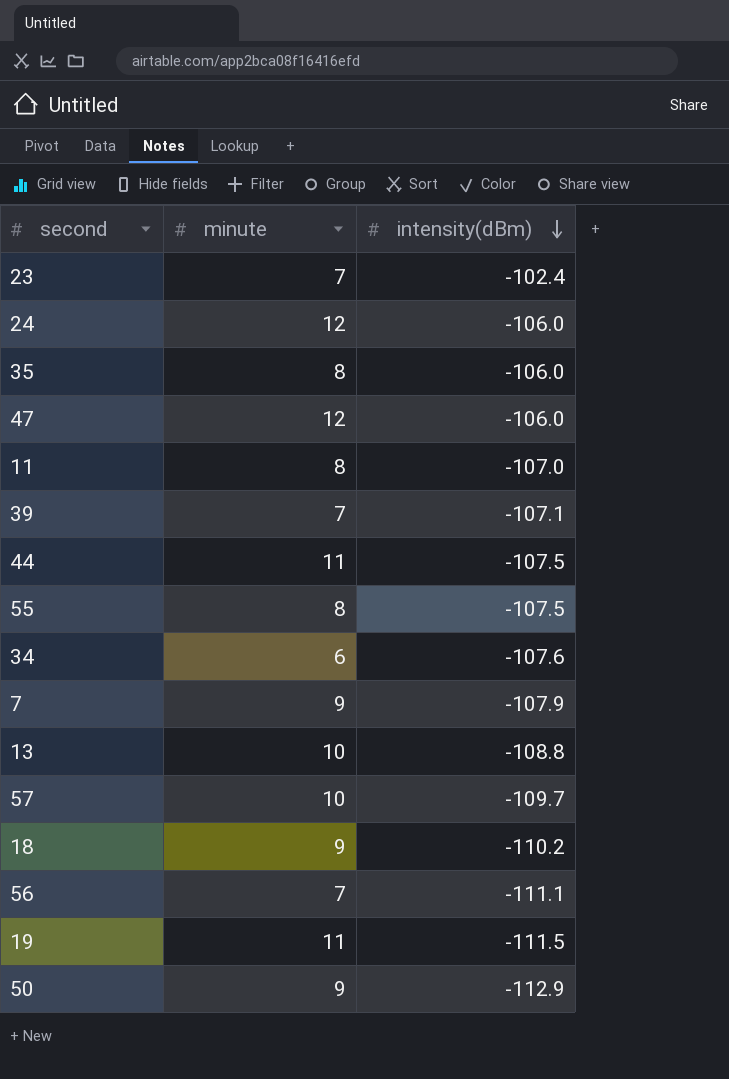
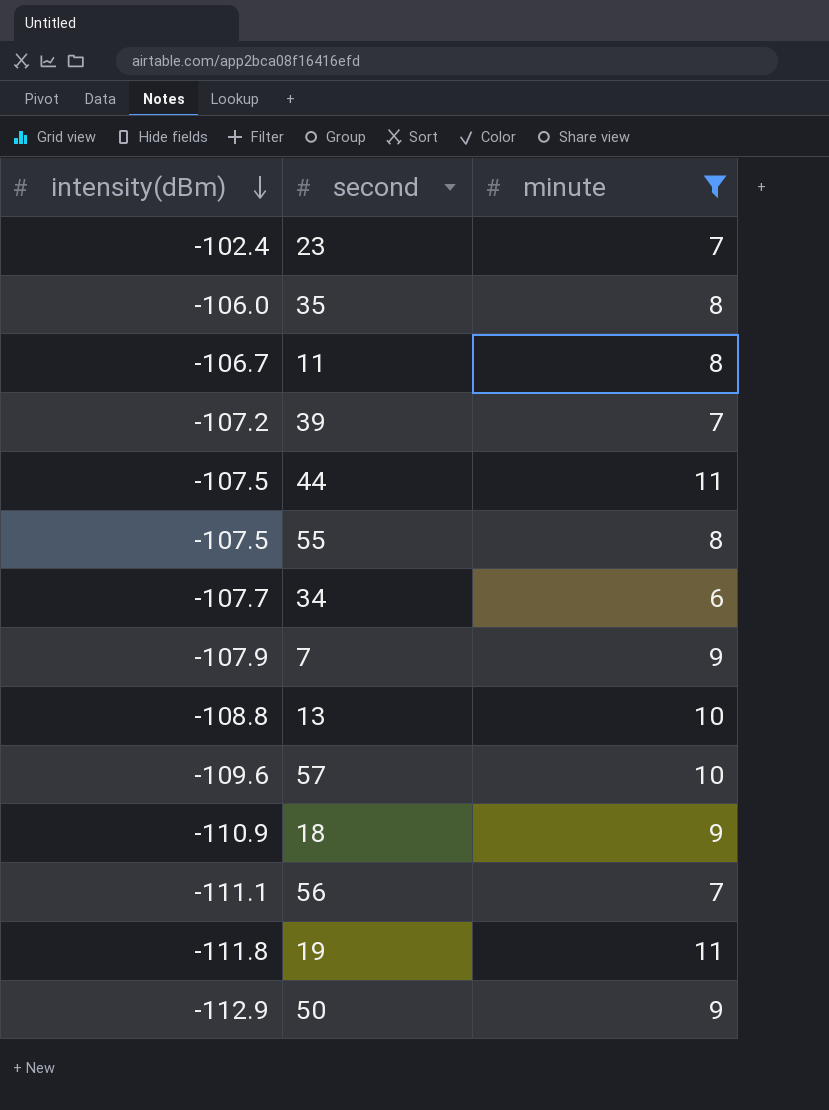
filter: none -> minute != 12
column intensity(dBm) | position: 3 -> 1
11 | intensity(dBm): -107.0 -> -106.7
39 | intensity(dBm): -107.1 -> -107.2
34 | intensity(dBm): -107.6 -> -107.7
57 | intensity(dBm): -109.7 -> -109.6
18 | intensity(dBm): -110.2 -> -110.9
19 | intensity(dBm): -111.5 -> -111.8

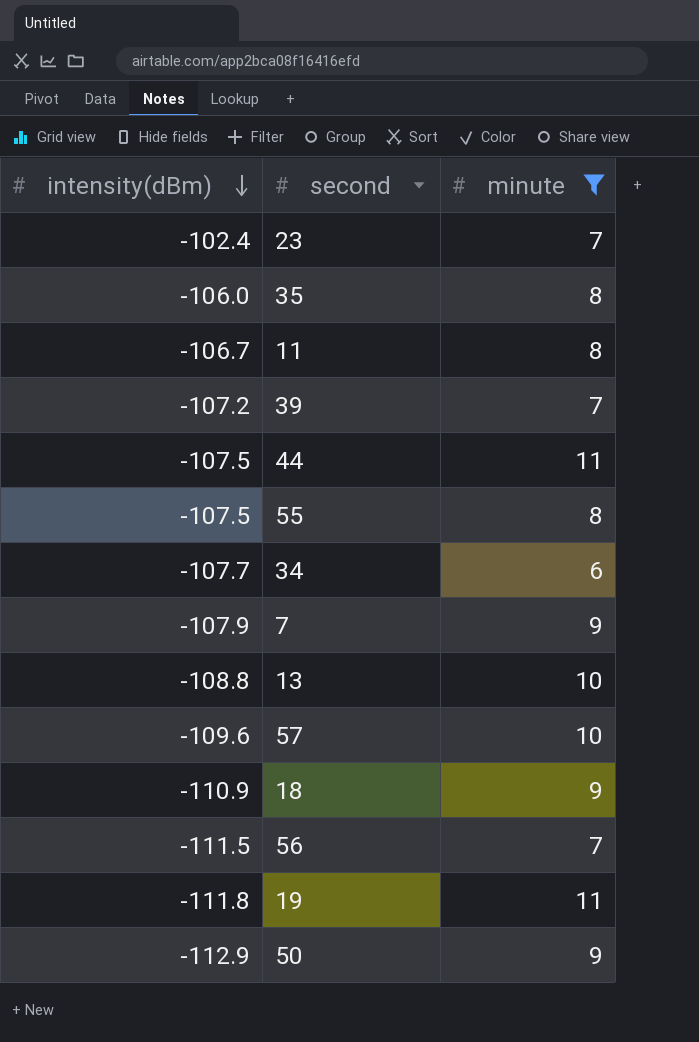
56 | intensity(dBm): -111.1 -> -111.5

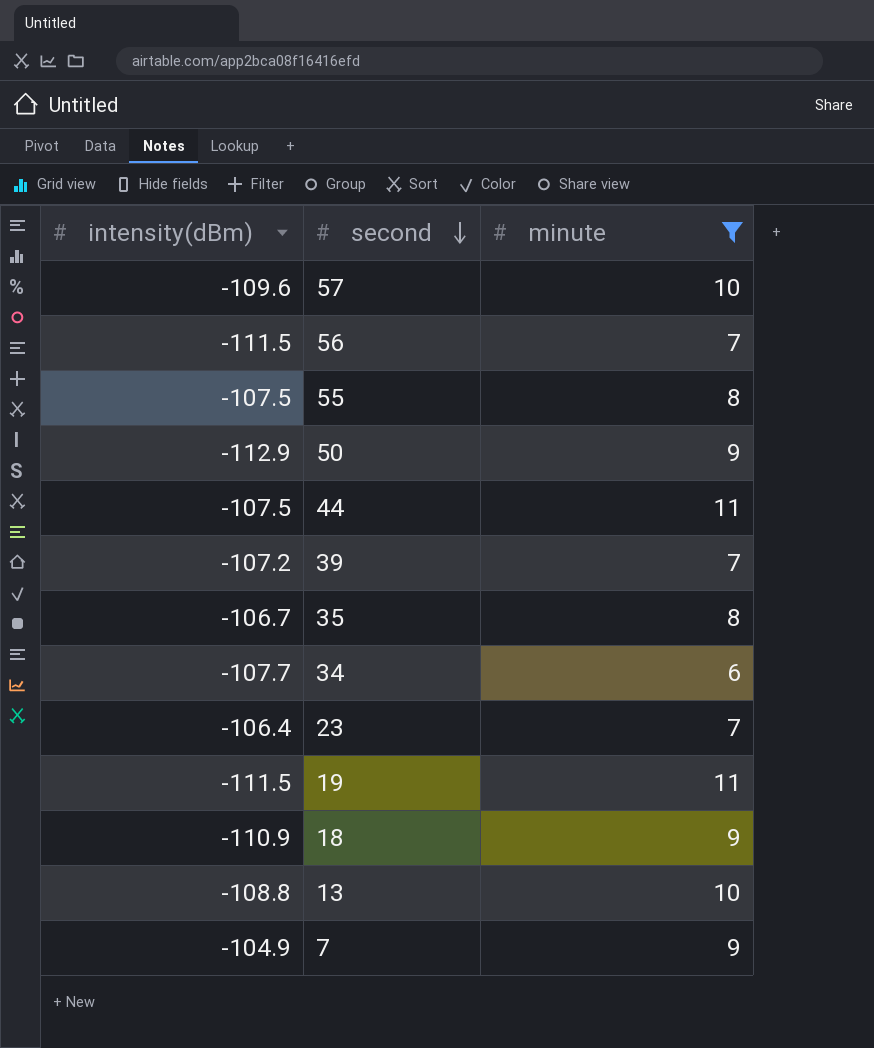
row order: intensity(dBm) descending -> second descending
row 11: -106.7 | 8 -> none
35 | intensity(dBm): -106.0 -> -106.7
23 | intensity(dBm): -102.4 -> -106.4
19 | intensity(dBm): -111.8 -> -111.5
7 | intensity(dBm): -107.9 -> -104.9

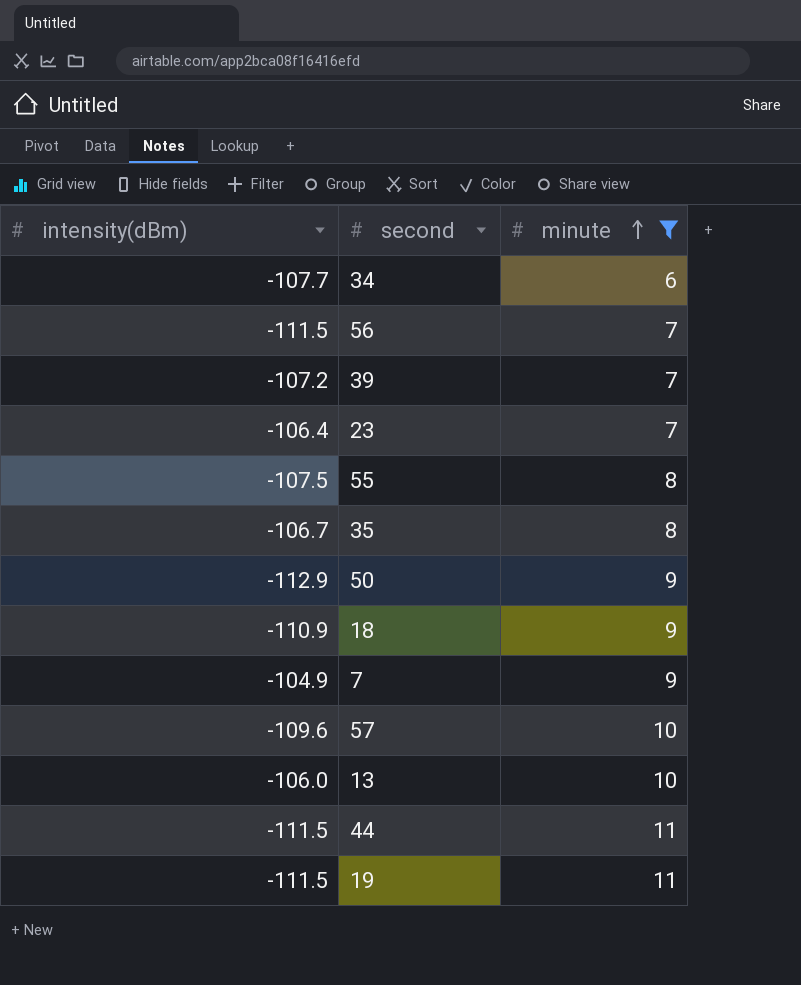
row order: second descending -> minute ascending
13 | intensity(dBm): -108.8 -> -106.0
44 | intensity(dBm): -107.5 -> -111.5

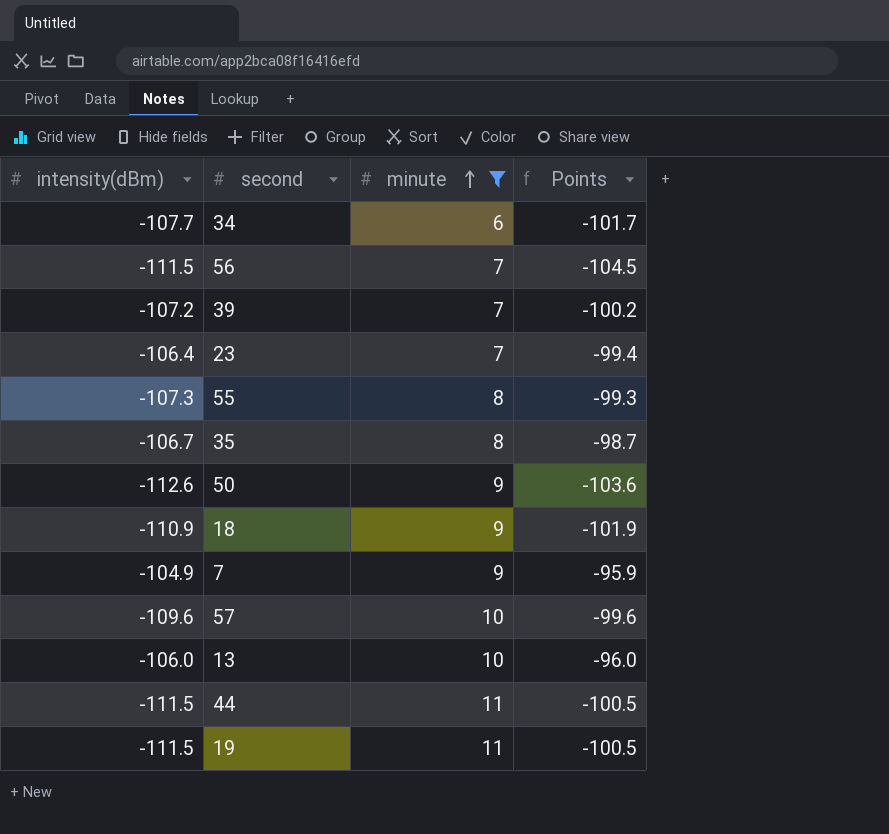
column Points | formula: none -> [intensity(dBm)] + [minute]
55 | intensity(dBm): -107.5 -> -107.3
50 | intensity(dBm): -112.9 -> -112.6

